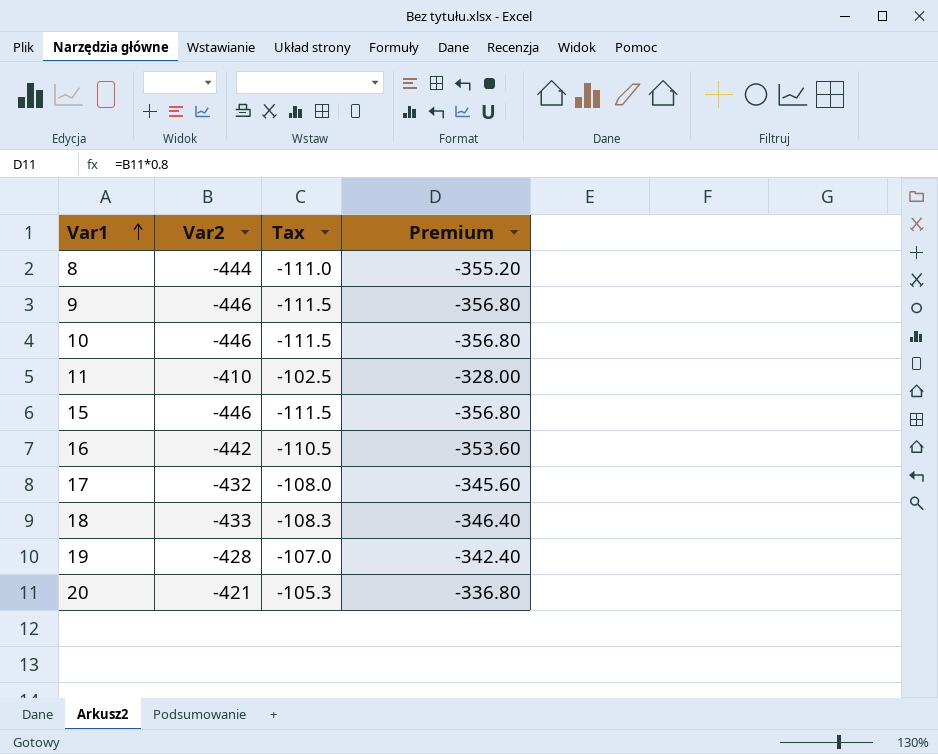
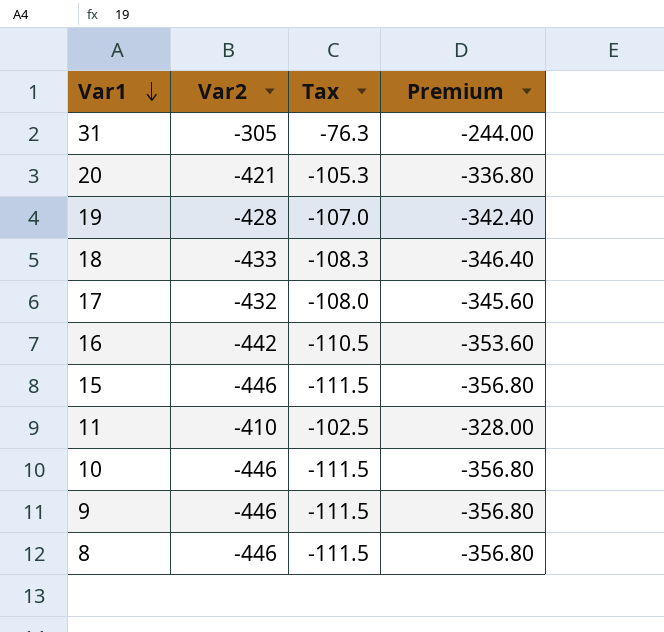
row order: Var1 ascending -> Var1 descending
row 31: none -> -305 | -76.3 | -244.00
8 | Var2: -444 -> -446
8 | Tax: -111.0 -> -111.5
8 | Premium: -355.20 -> -356.80

